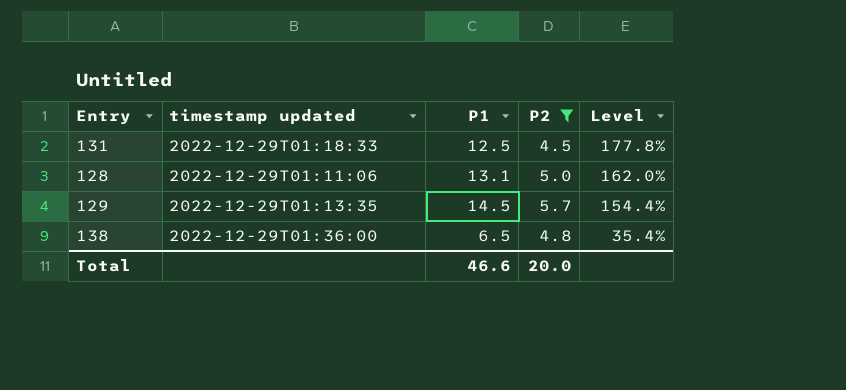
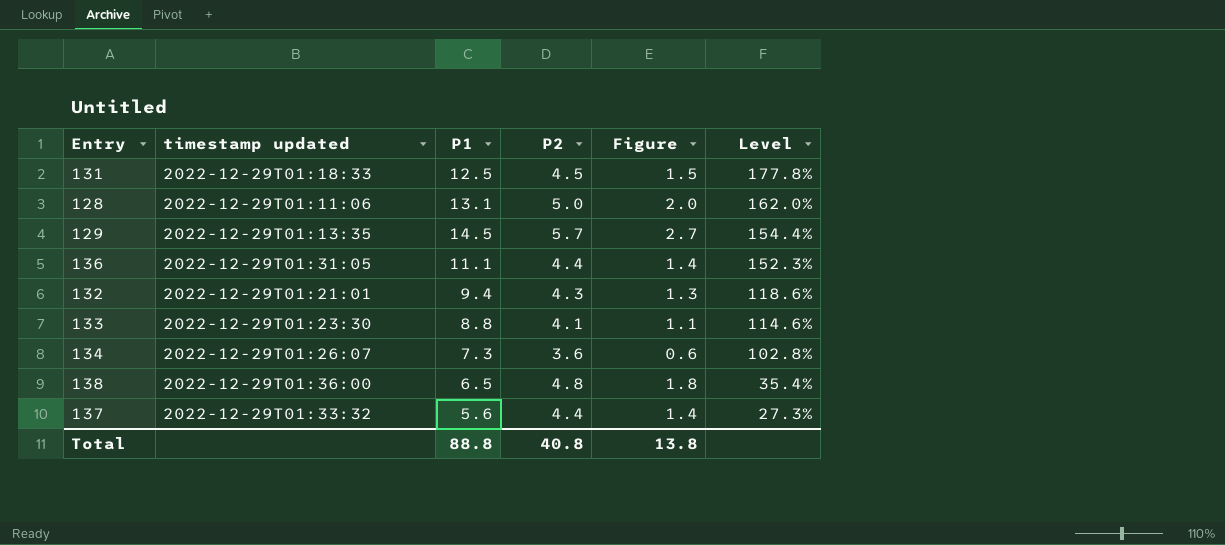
filter: P2 >= 4.5 -> none
column Figure | formula: none -> [P2] - 3
Total | P1: 46.6 -> 88.8
Total | P2: 20.0 -> 40.8

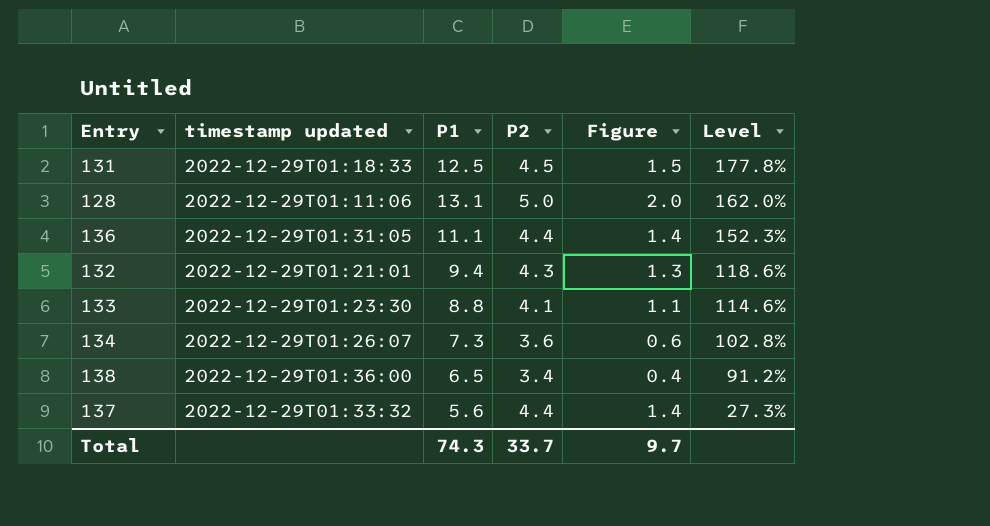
row 129: 2022-12-29T01:13:35 | 14.5 | 5.7 | 2.7 | 154.4% -> none
138 | P2: 4.8 -> 3.4
138 | Figure: 1.8 -> 0.4
138 | Level: 35.4% -> 91.2%
Total | P1: 88.8 -> 74.3
Total | P2: 40.8 -> 33.7
Total | Figure: 13.8 -> 9.7

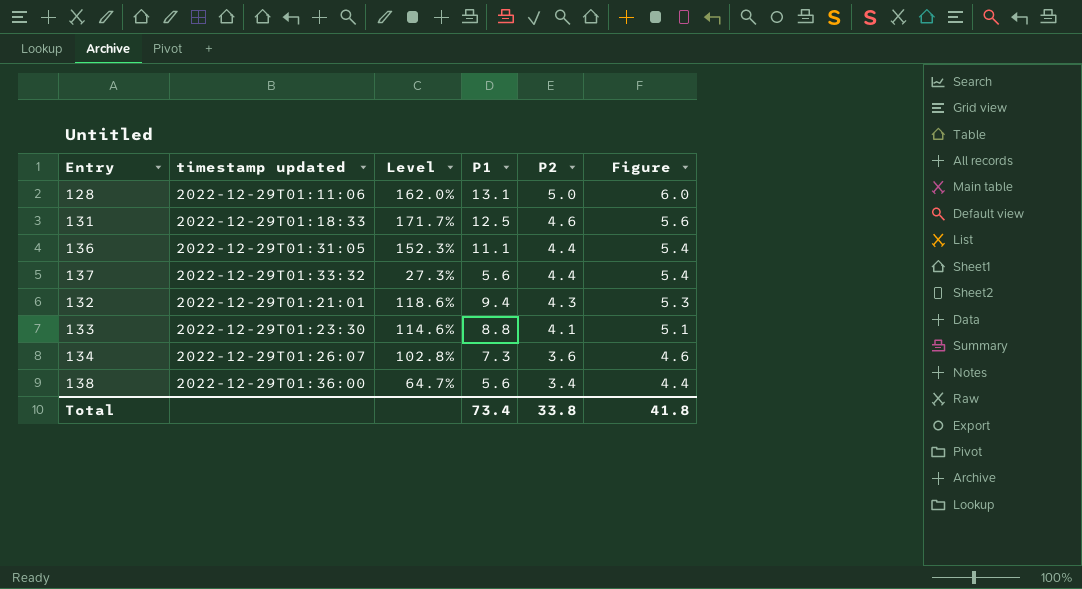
row order: Level descending -> P2 descending
column Level | position: 6 -> 3
column Figure | formula: [P2] - 3 -> [P2] + 1
131 | Level: 177.8% -> 171.7%
131 | P2: 4.5 -> 4.6
138 | Level: 91.2% -> 64.7%
138 | P1: 6.5 -> 5.6
Total | P1: 74.3 -> 73.4
Total | P2: 33.7 -> 33.8
Total | Figure: 9.7 -> 41.8

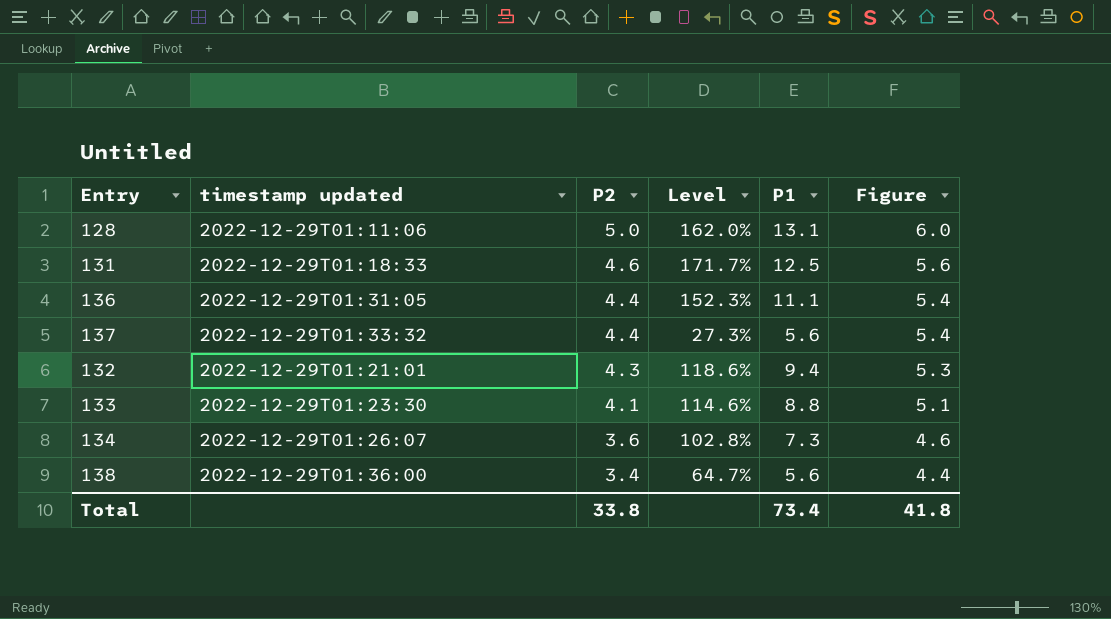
column P2 | position: 5 -> 3

